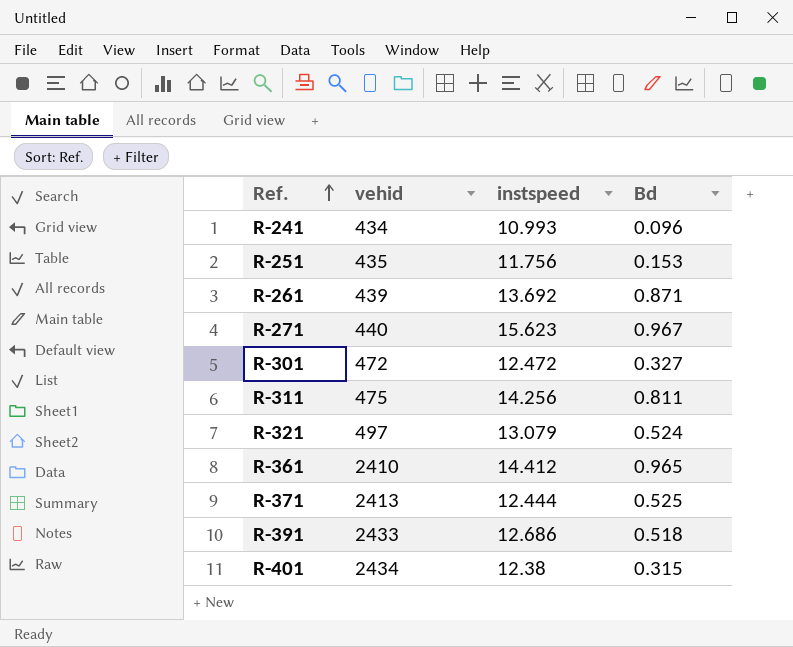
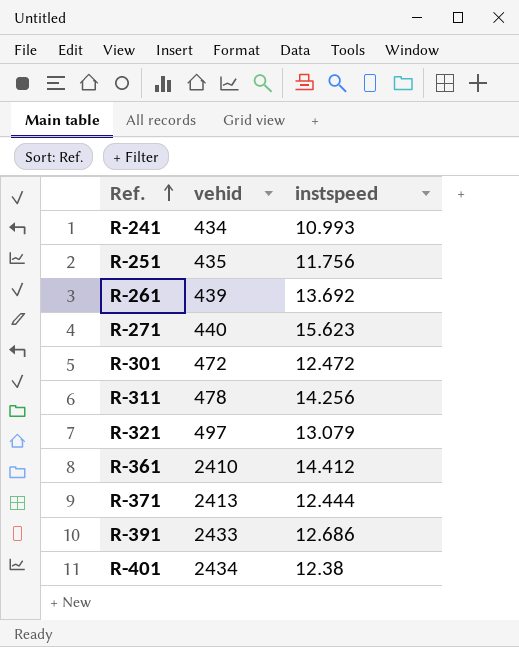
column Bd | position: 4 -> none
R-311 | vehid: 475 -> 478

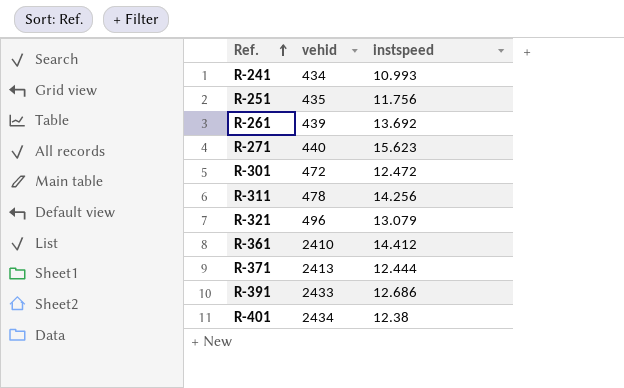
R-321 | vehid: 497 -> 496

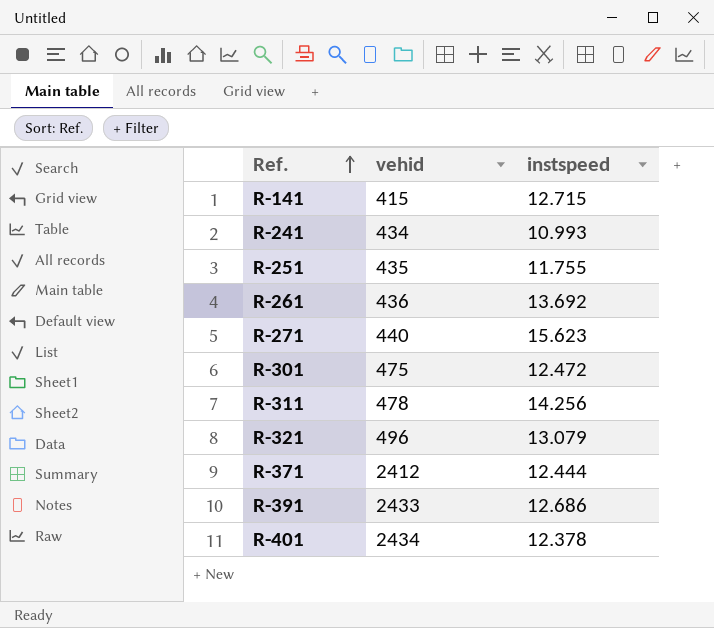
row R-361: 2410 | 14.412 -> none
row R-141: none -> 415 | 12.715
R-251 | instspeed: 11.756 -> 11.755
R-261 | vehid: 439 -> 436
R-301 | vehid: 472 -> 475
R-371 | vehid: 2413 -> 2412
R-401 | instspeed: 12.38 -> 12.378

